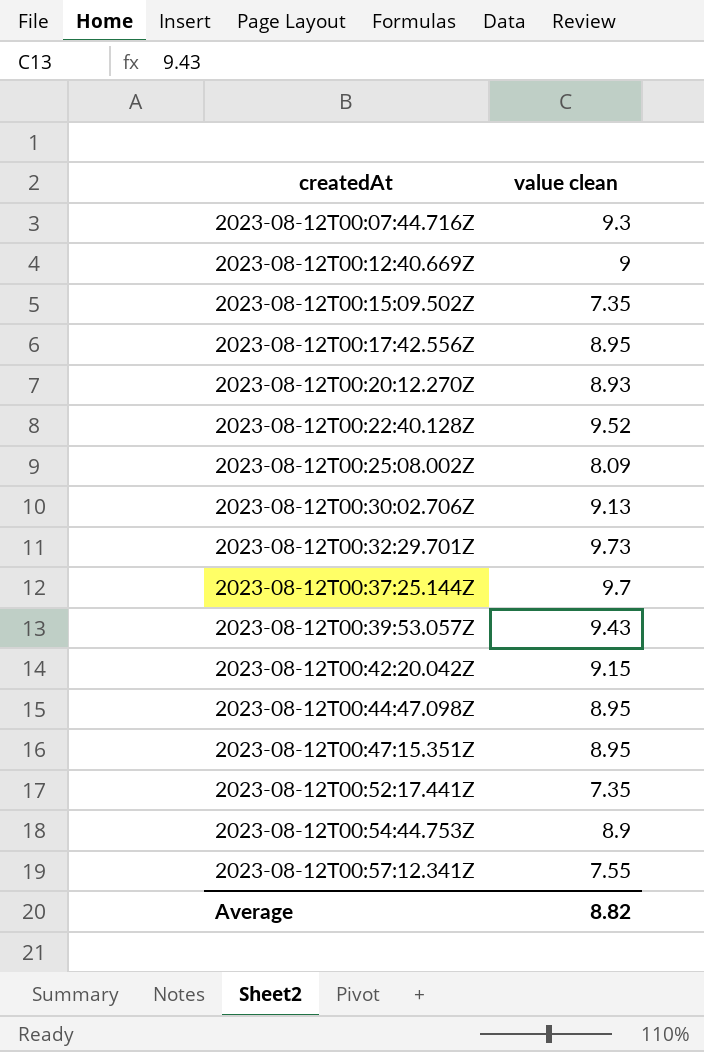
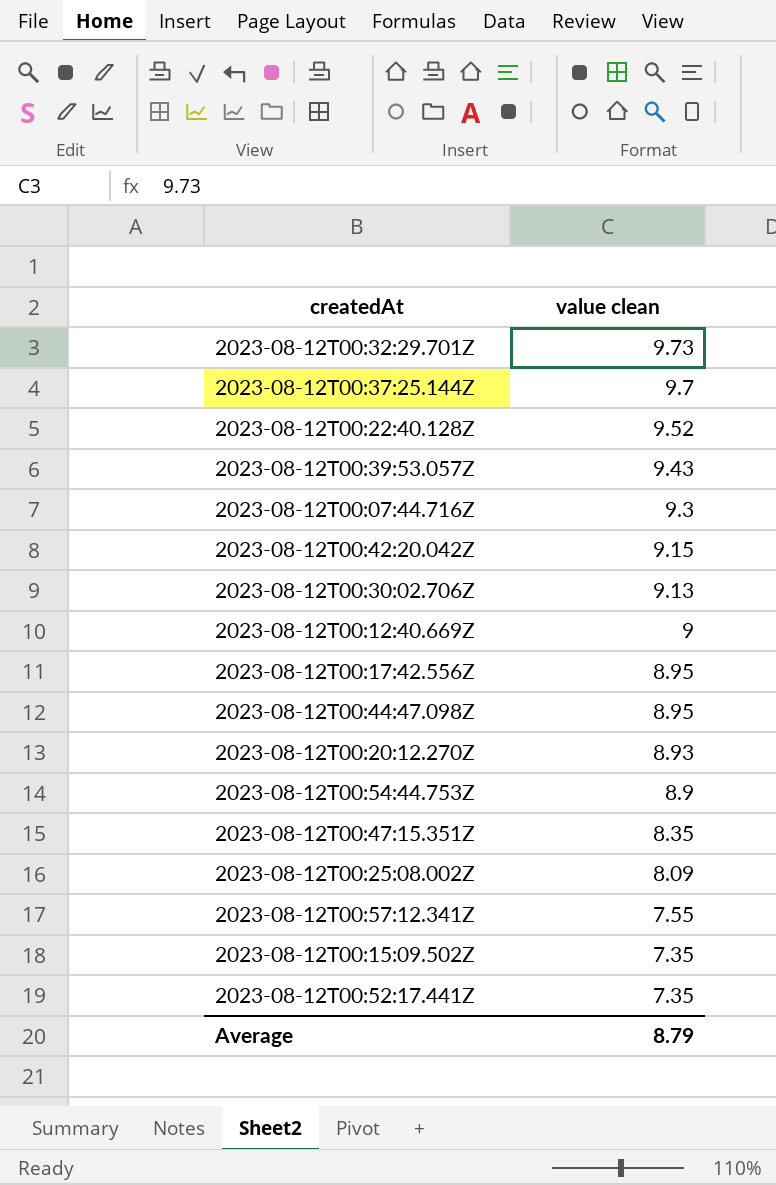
row order: createdAt ascending -> value clean descending
2023-08-12T00:47:15.351Z | value clean: 8.95 -> 8.35
Average | value clean: 8.82 -> 8.79

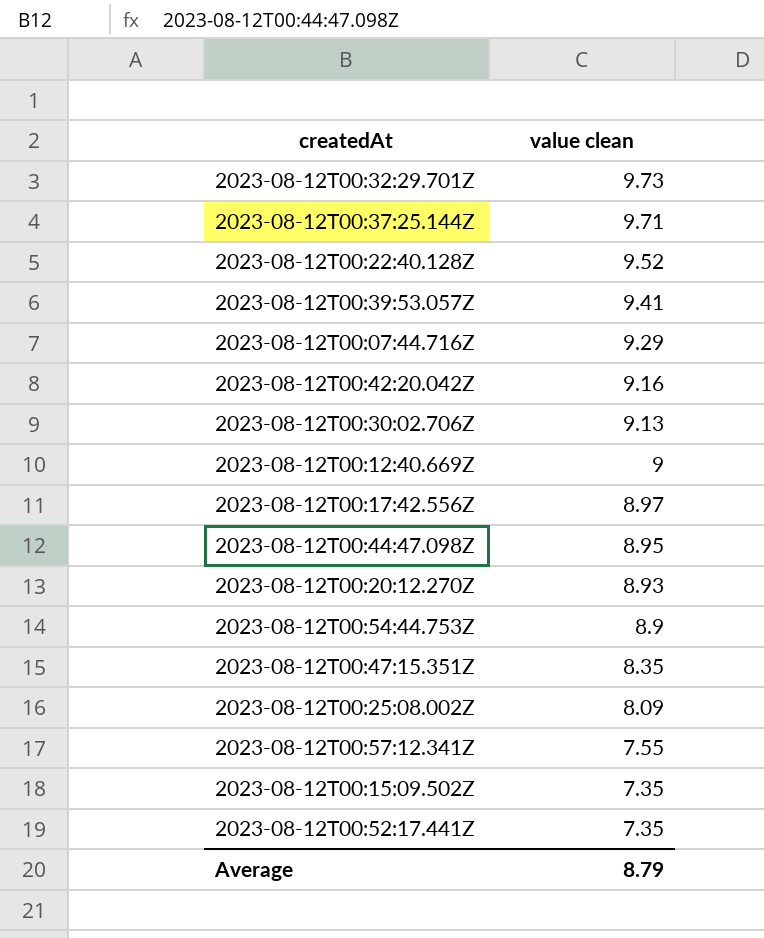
2023-08-12T00:37:25.144Z | value clean: 9.7 -> 9.71
2023-08-12T00:39:53.057Z | value clean: 9.43 -> 9.41
2023-08-12T00:07:44.716Z | value clean: 9.3 -> 9.29
2023-08-12T00:42:20.042Z | value clean: 9.15 -> 9.16
2023-08-12T00:17:42.556Z | value clean: 8.95 -> 8.97

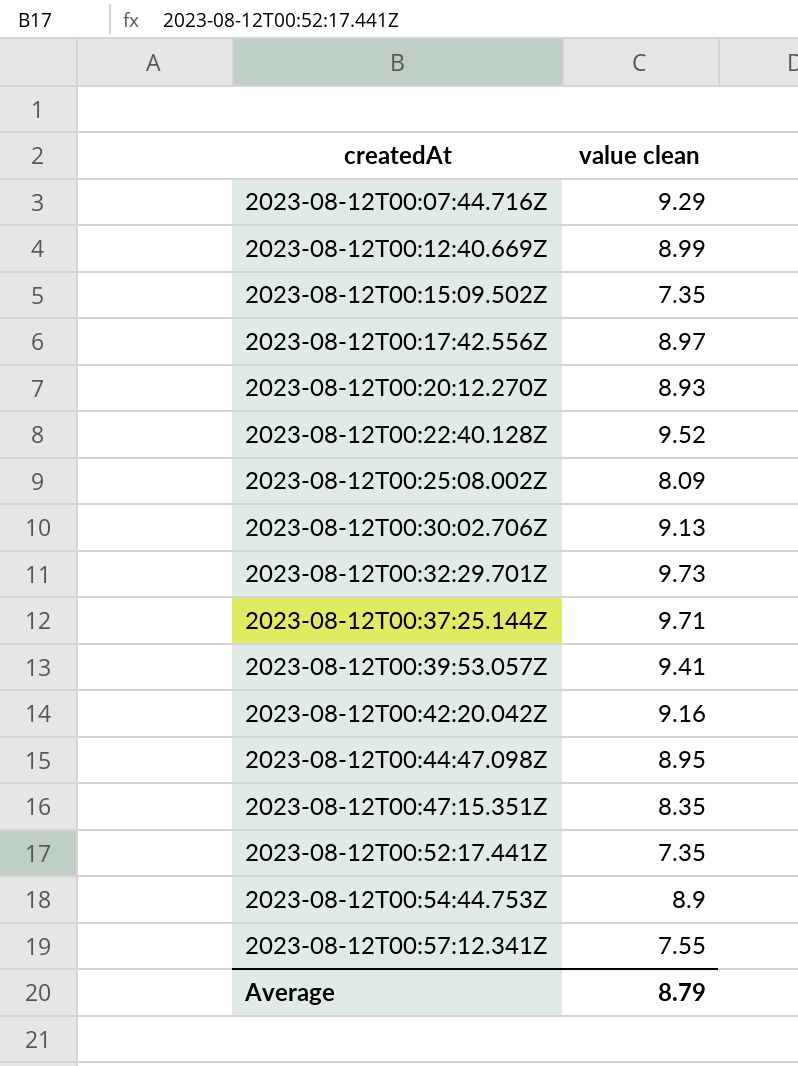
row order: value clean descending -> createdAt ascending
2023-08-12T00:12:40.669Z | value clean: 9 -> 8.99

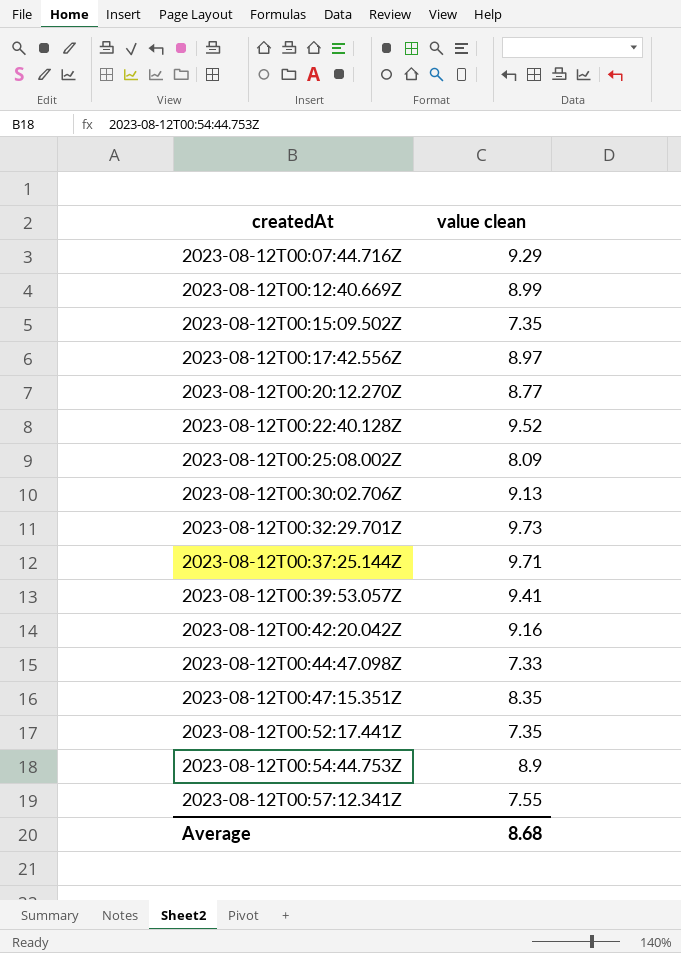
2023-08-12T00:20:12.270Z | value clean: 8.93 -> 8.77
2023-08-12T00:44:47.098Z | value clean: 8.95 -> 7.33
Average | value clean: 8.79 -> 8.68

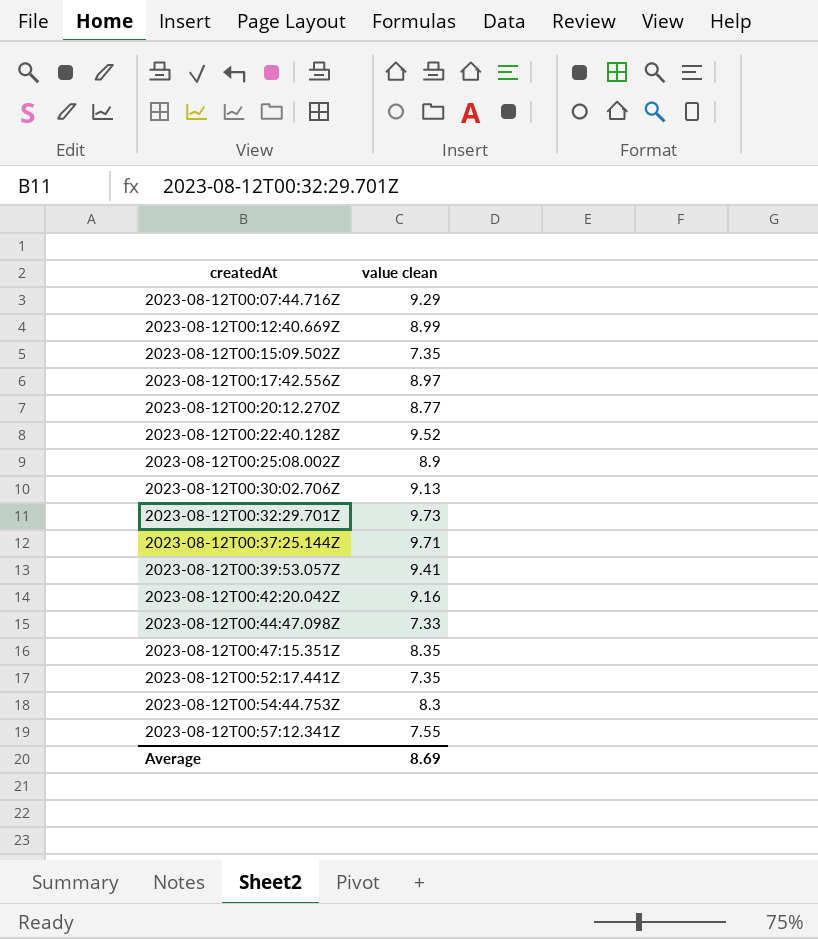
2023-08-12T00:25:08.002Z | value clean: 8.09 -> 8.9
2023-08-12T00:54:44.753Z | value clean: 8.9 -> 8.3
Average | value clean: 8.68 -> 8.69

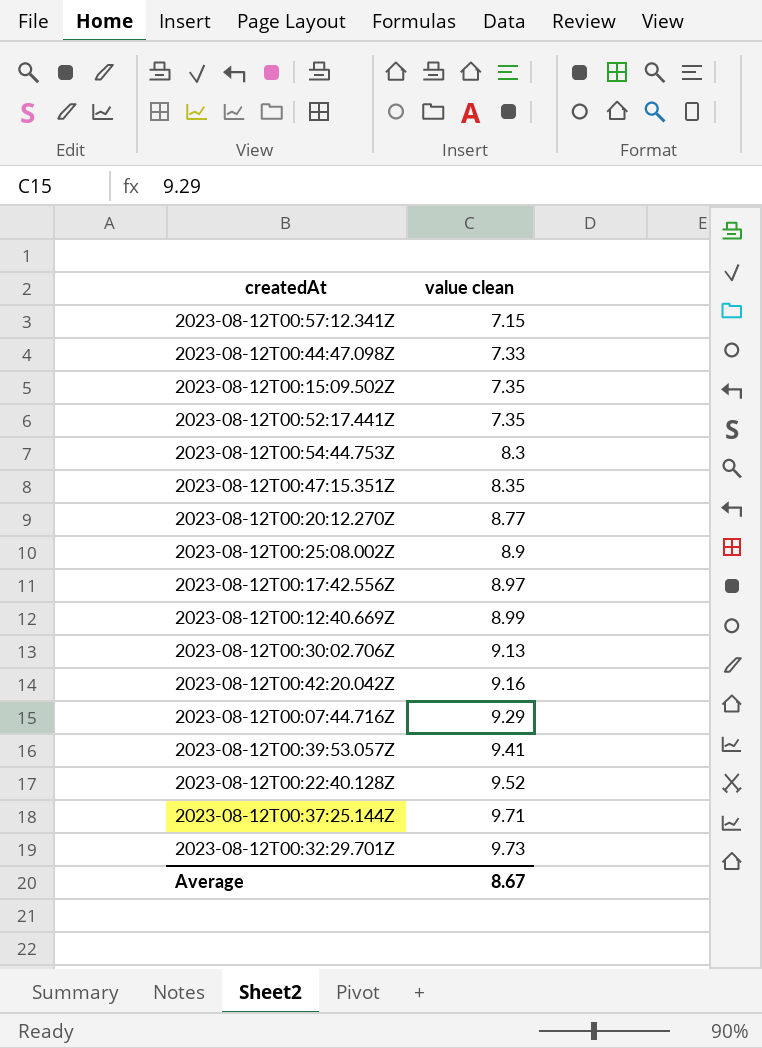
row order: createdAt ascending -> value clean ascending
2023-08-12T00:57:12.341Z | value clean: 7.55 -> 7.15
Average | value clean: 8.69 -> 8.67

